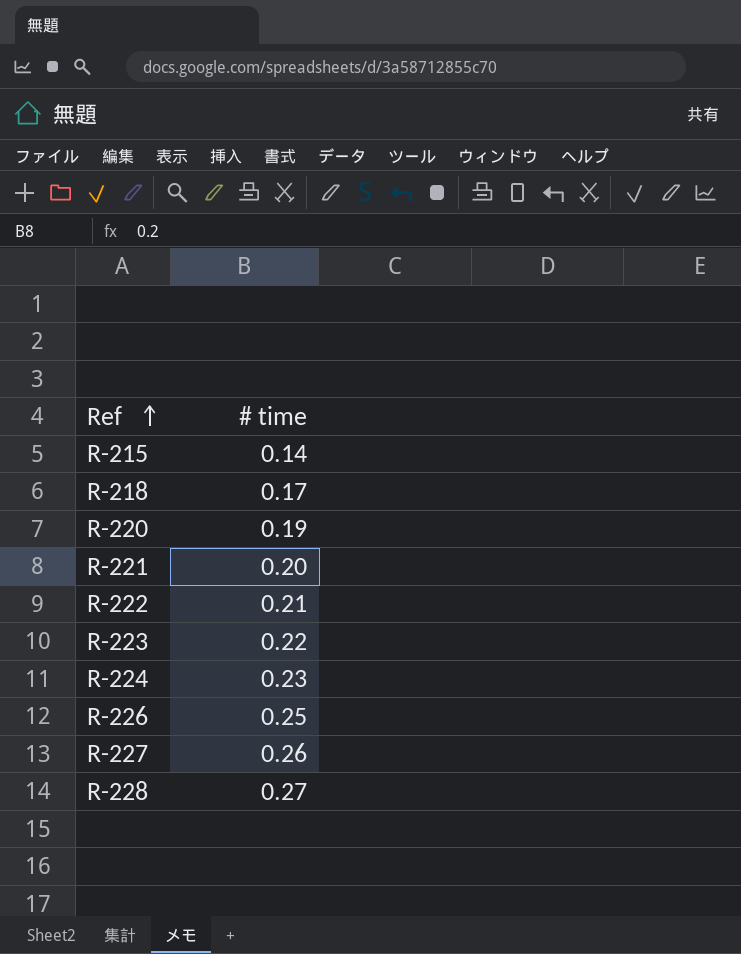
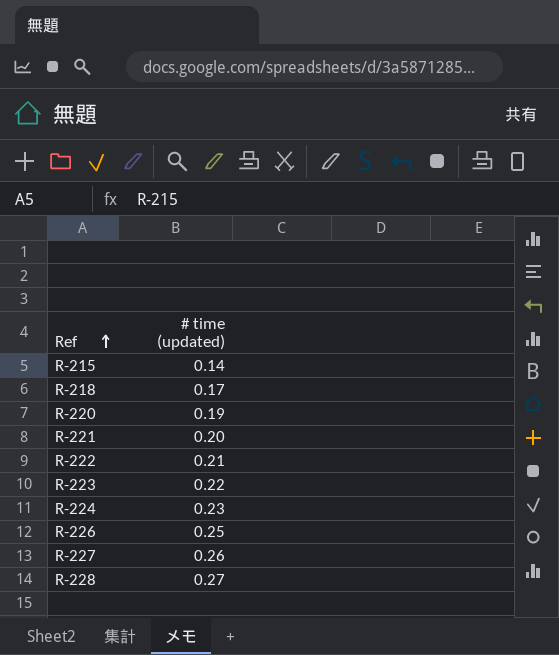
column name: # time -> # time (updated)

